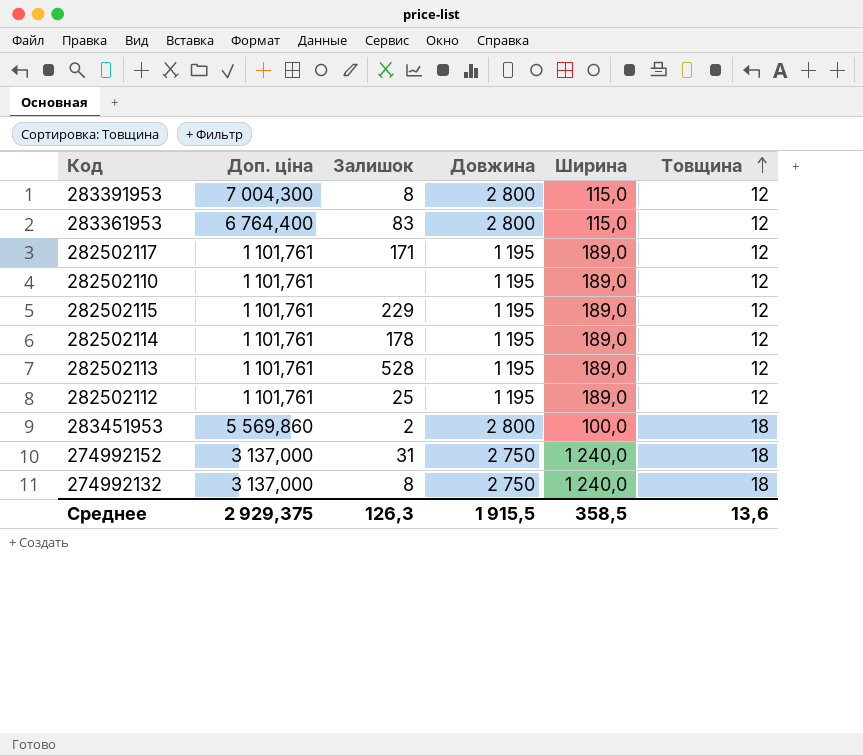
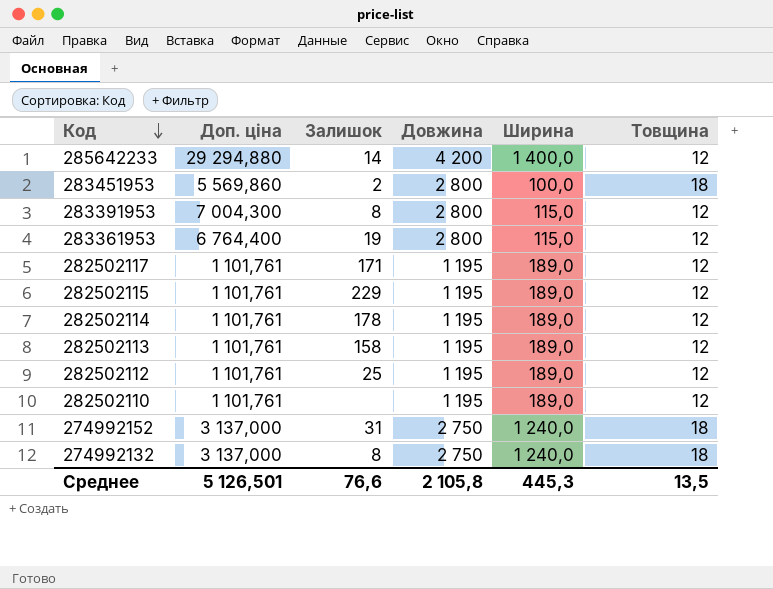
row order: Товщина ascending -> Код descending
row 285642233: none -> 29 294,880 | 14 | 4 200 | 1 400,0 | 12
283361953 | Залишок: 83 -> 19
282502113 | Залишок: 528 -> 158
Среднее | Доп. ціна: 2 929,375 -> 5 126,501
Среднее | Залишок: 126,3 -> 76,6
Среднее | Довжина: 1 915,5 -> 2 105,8
Среднее | Ширина: 358,5 -> 445,3
Среднее | Товщина: 13,6 -> 13,5

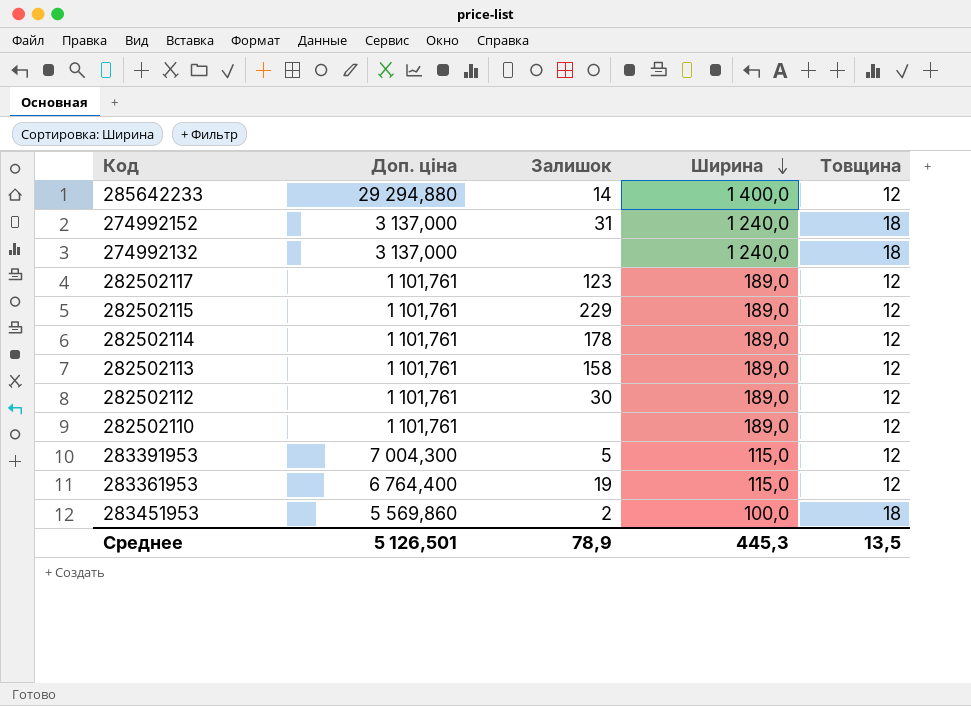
row order: Код descending -> Ширина descending
column Довжина | position: 4 -> none
274992132 | Залишок: 8 -> none
282502117 | Залишок: 171 -> 123
282502112 | Залишок: 25 -> 30
283391953 | Залишок: 8 -> 5
Среднее | Залишок: 76,6 -> 78,9

